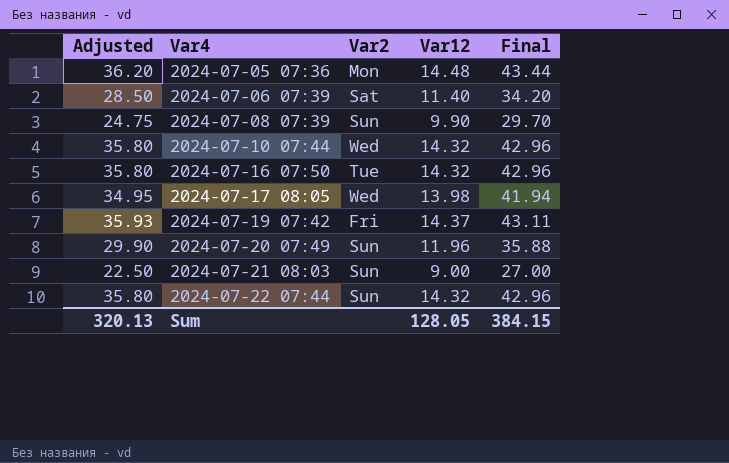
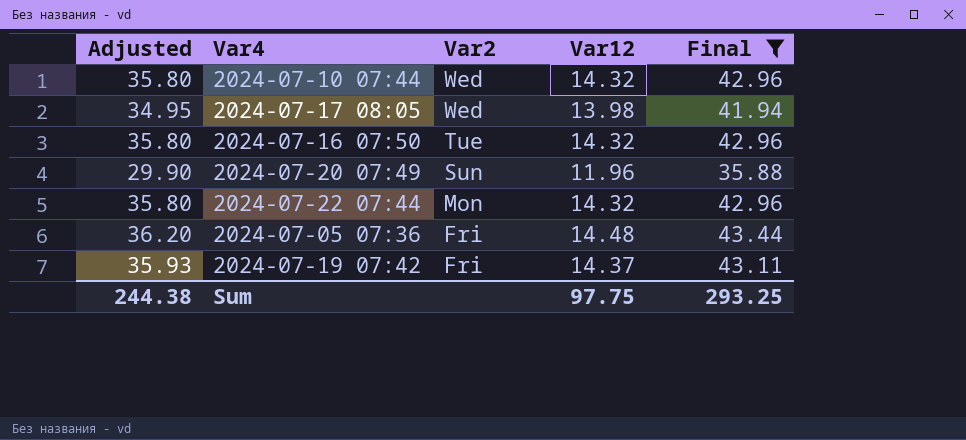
filter: none -> Final >= 35.88
row order: Var4 ascending -> Var2 descending
2024-07-22 07:44 | Var2: Sun -> Mon
2024-07-05 07:36 | Var2: Mon -> Fri
Sum | Adjusted: 320.13 -> 244.38
Sum | Var12: 128.05 -> 97.75
Sum | Final: 384.15 -> 293.25

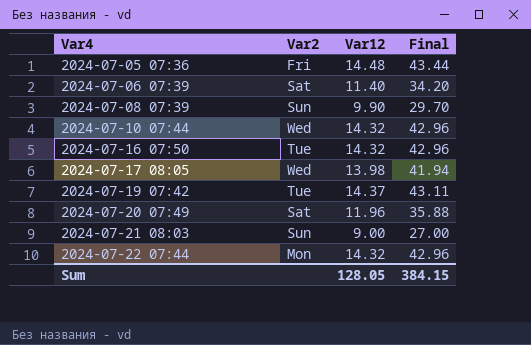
filter: Final >= 35.88 -> none
row order: Var2 descending -> Var4 ascending
column Adjusted | formula: [Var12] * 2.5 -> none
2024-07-19 07:42 | Var2: Fri -> Tue
2024-07-20 07:49 | Var2: Sun -> Sat
Sum | Var12: 97.75 -> 128.05
Sum | Final: 293.25 -> 384.15

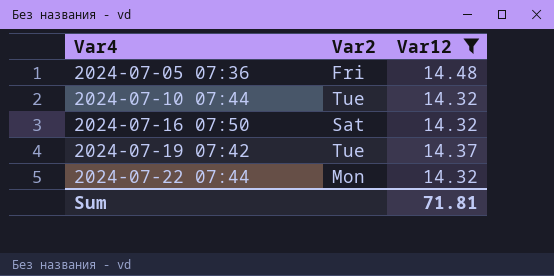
filter: none -> Var12 >= 14.32
column Final | formula: [Var12] * 3 -> none
2024-07-10 07:44 | Var2: Wed -> Tue
2024-07-16 07:50 | Var2: Tue -> Sat
Sum | Var12: 128.05 -> 71.81

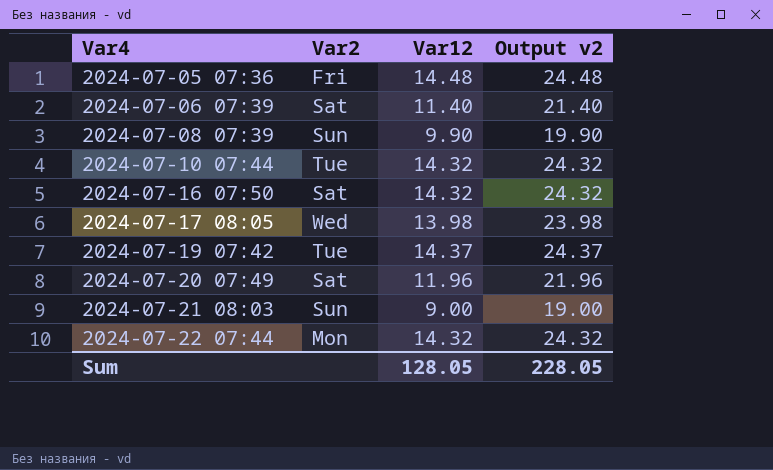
filter: Var12 >= 14.32 -> none
column Output v2 | formula: none -> [Var12] + 10
Sum | Var12: 71.81 -> 128.05

